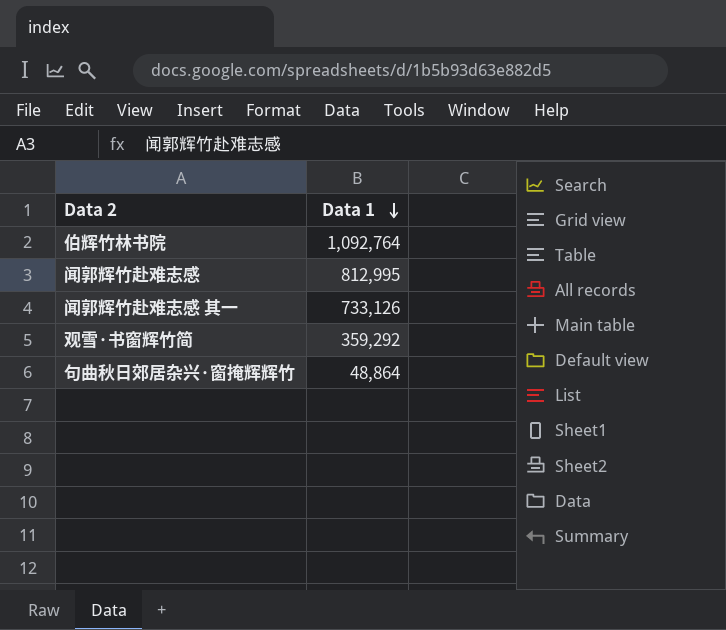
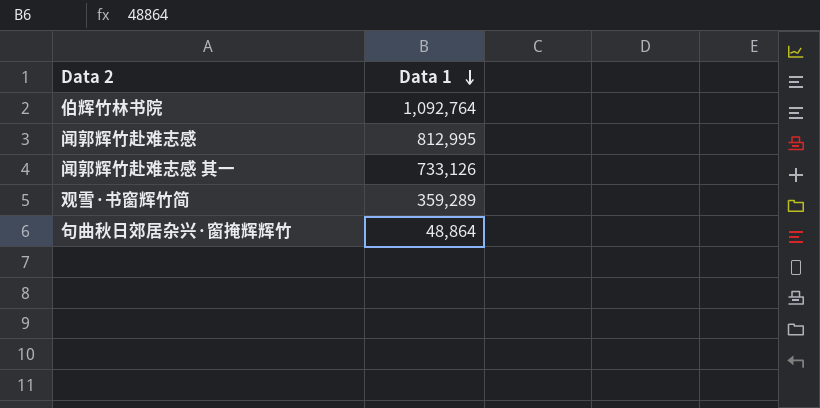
观雪·书窗辉竹简 | Data 1: 359,292 -> 359,289

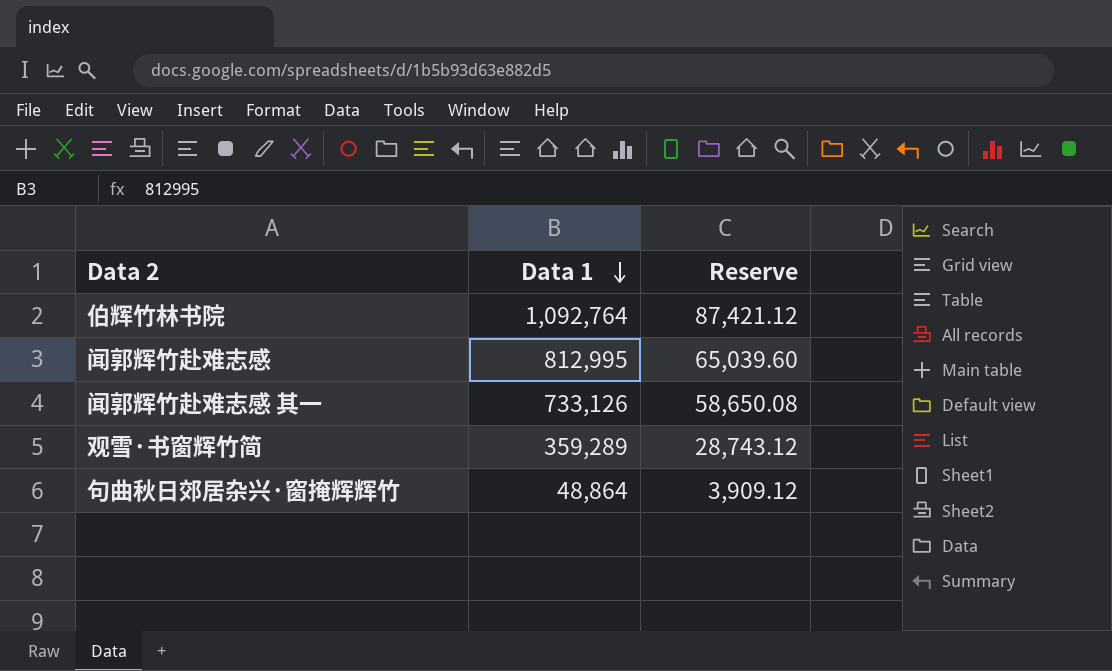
column Reserve | formula: none -> [Data 1] * 0.08

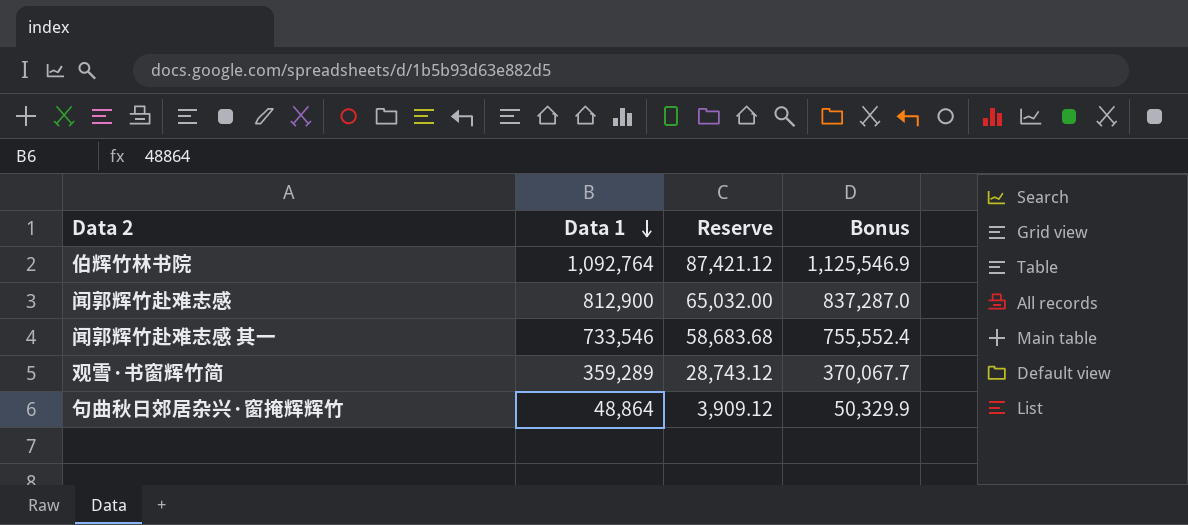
column Bonus | formula: none -> [Data 1] * 1.03
闻郭辉竹赴难志感 | Data 1: 812,995 -> 812,900
闻郭辉竹赴难志感 | Reserve: 65,039.60 -> 65,032.00
闻郭辉竹赴难志感 其一 | Data 1: 733,126 -> 733,546
闻郭辉竹赴难志感 其一 | Reserve: 58,650.08 -> 58,683.68

